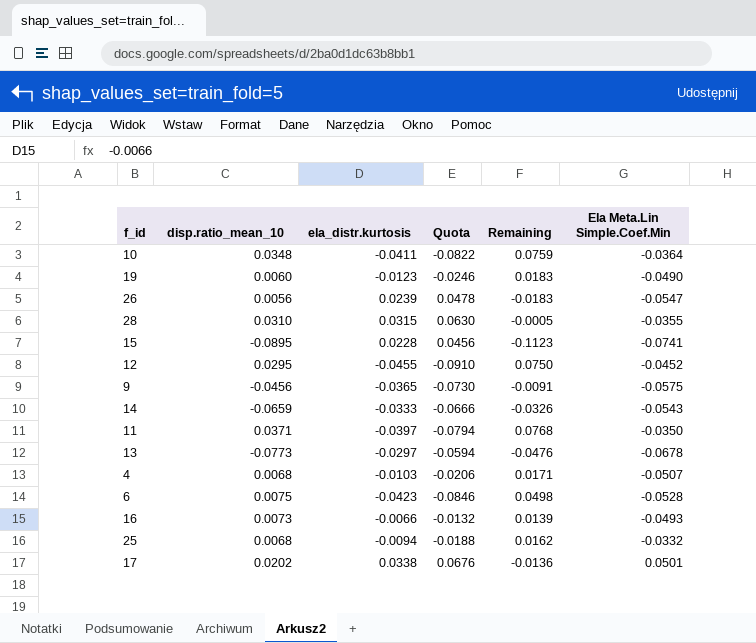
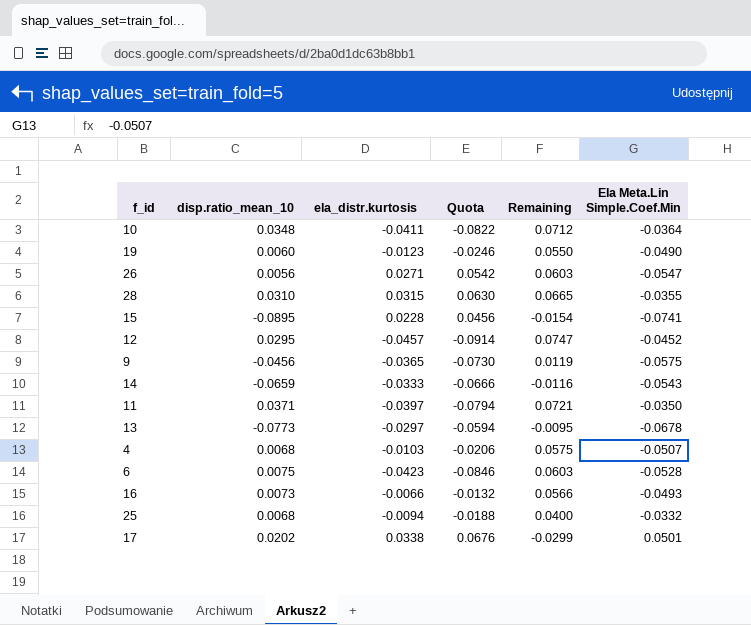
column Remaining | formula: [disp.ratio_mean_10] - [ela_distr.kurtosis] -> [disp.ratio_mean_10] - [Ela Meta.Lin Simple.Coef.Min]
26 | ela_distr.kurtosis: 0.0239 -> 0.0271
26 | Quota: 0.0478 -> 0.0542
12 | ela_distr.kurtosis: -0.0455 -> -0.0457
12 | Quota: -0.0910 -> -0.0914

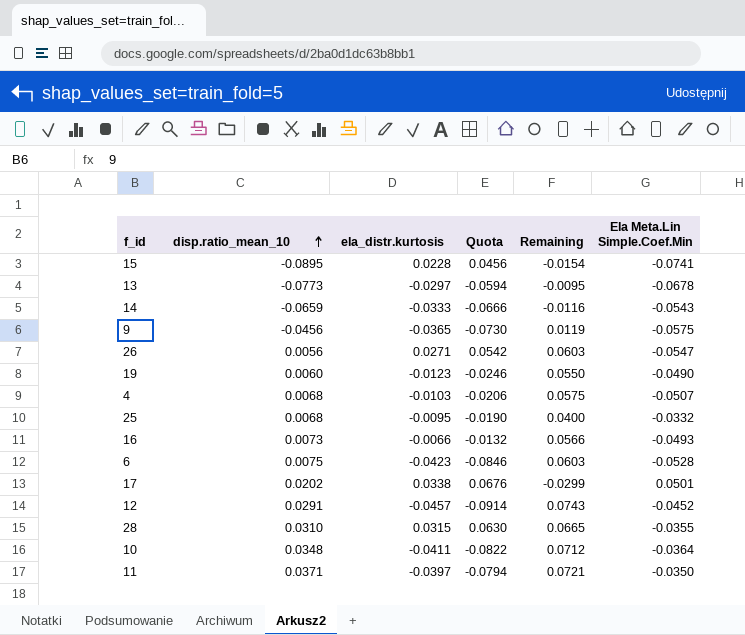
row order: none -> disp.ratio_mean_10 ascending
25 | ela_distr.kurtosis: -0.0094 -> -0.0095
25 | Quota: -0.0188 -> -0.0190
12 | disp.ratio_mean_10: 0.0295 -> 0.0291
12 | Remaining: 0.0747 -> 0.0743

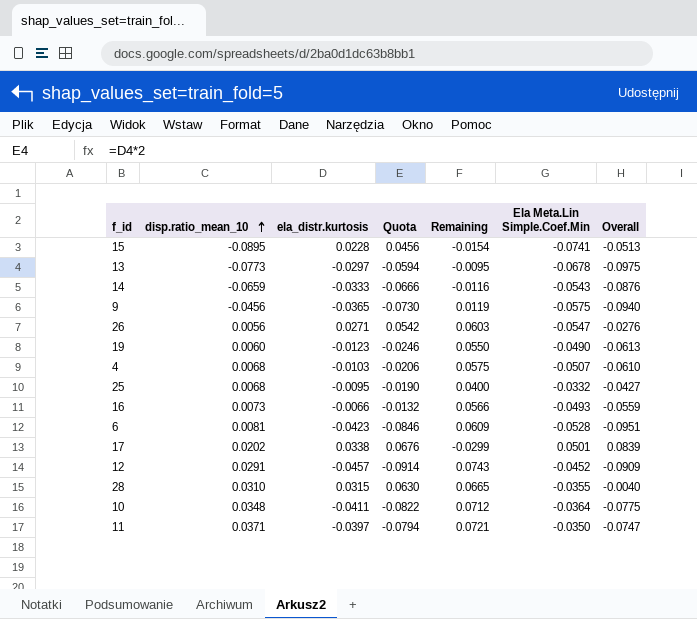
column Overall | formula: none -> [ela_distr.kurtosis] + [Ela Meta.Lin Simple.Coef.Min]
6 | disp.ratio_mean_10: 0.0075 -> 0.0081
6 | Remaining: 0.0603 -> 0.0609

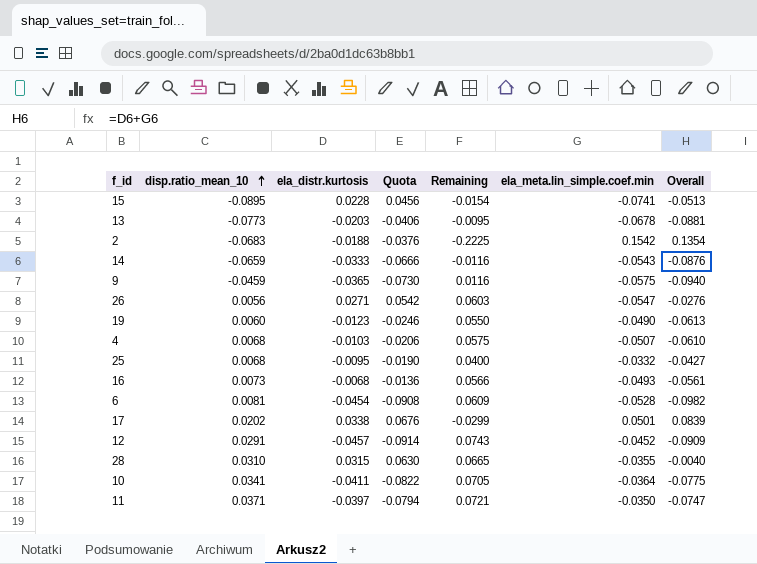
column name: Ela Meta.Lin Simple.Coef.Min -> ela_meta.lin_simple.coef.min
13 | ela_distr.kurtosis: -0.0297 -> -0.0203
13 | Quota: -0.0594 -> -0.0406
13 | Overall: -0.0975 -> -0.0881
row 2: none -> -0.0683 | -0.0188 | -0.0376 | -0.2225 | 0.1542 | 0.1354
9 | disp.ratio_mean_10: -0.0456 -> -0.0459
9 | Remaining: 0.0119 -> 0.0116
16 | ela_distr.kurtosis: -0.0066 -> -0.0068
16 | Quota: -0.0132 -> -0.0136
16 | Overall: -0.0559 -> -0.0561
6 | ela_distr.kurtosis: -0.0423 -> -0.0454
6 | Quota: -0.0846 -> -0.0908
6 | Overall: -0.0951 -> -0.0982
10 | disp.ratio_mean_10: 0.0348 -> 0.0341
10 | Remaining: 0.0712 -> 0.0705

